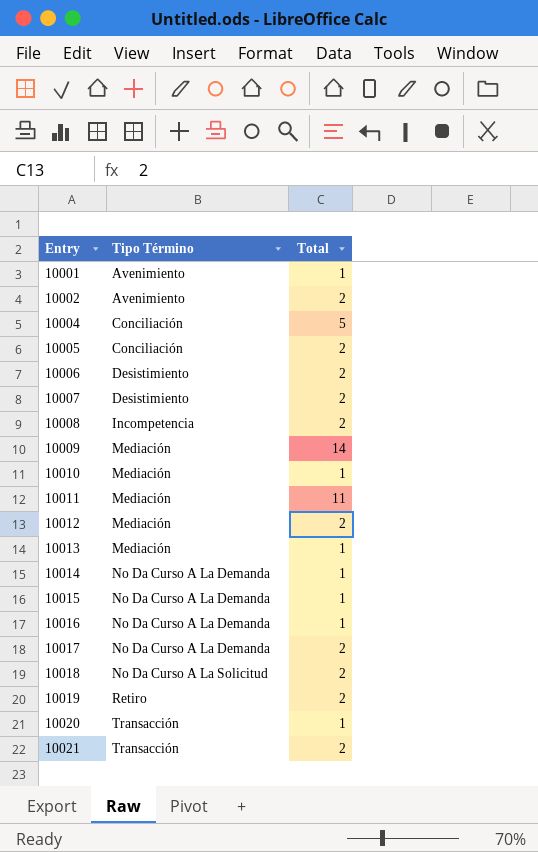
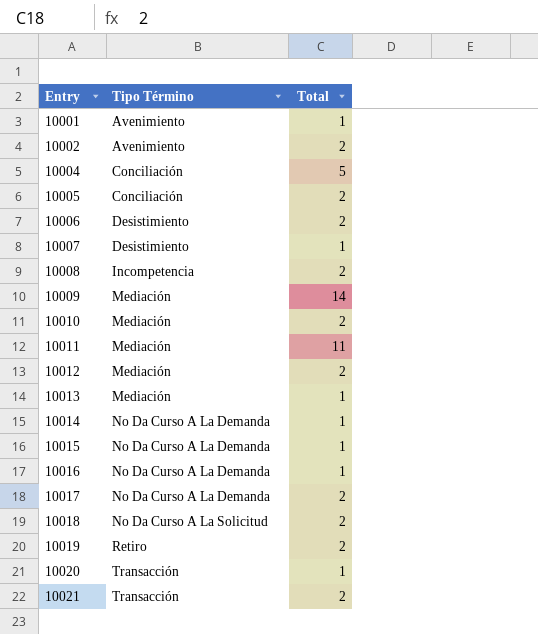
10007 | Total: 2 -> 1
10010 | Total: 1 -> 2

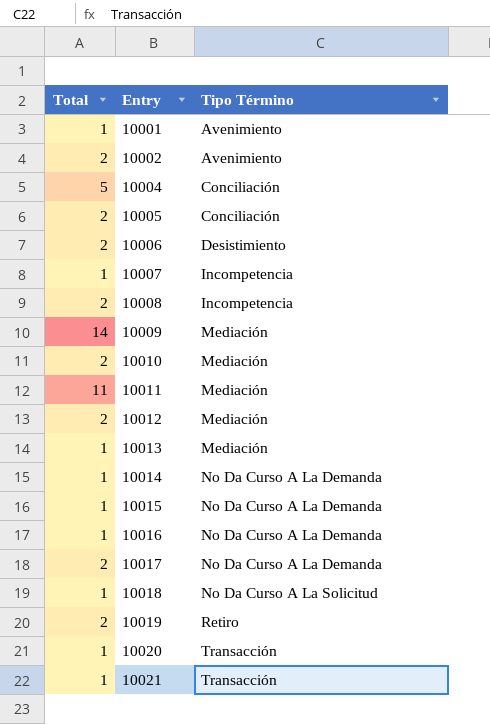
column Total | position: 3 -> 1
10007 | Tipo Término: Desistimiento -> Incompetencia
10018 | Total: 2 -> 1
10021 | Total: 2 -> 1

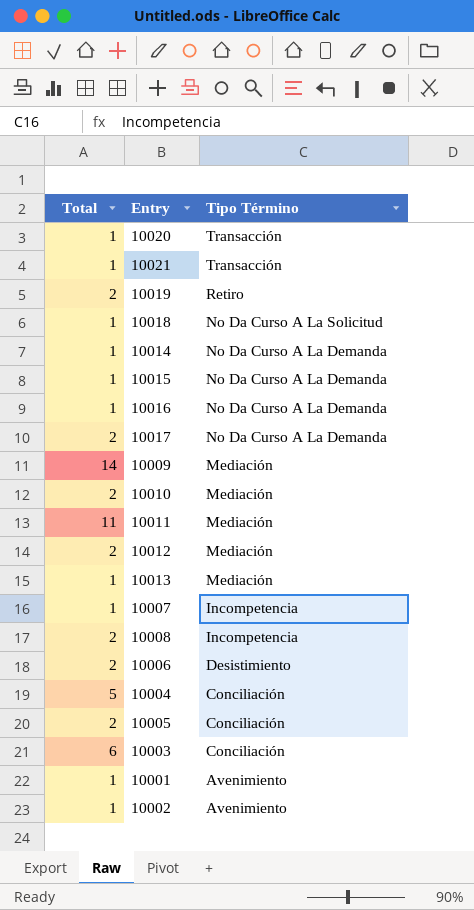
row order: Entry ascending -> Tipo Término descending
row 10003: none -> 6 | Conciliación
10002 | Total: 2 -> 1

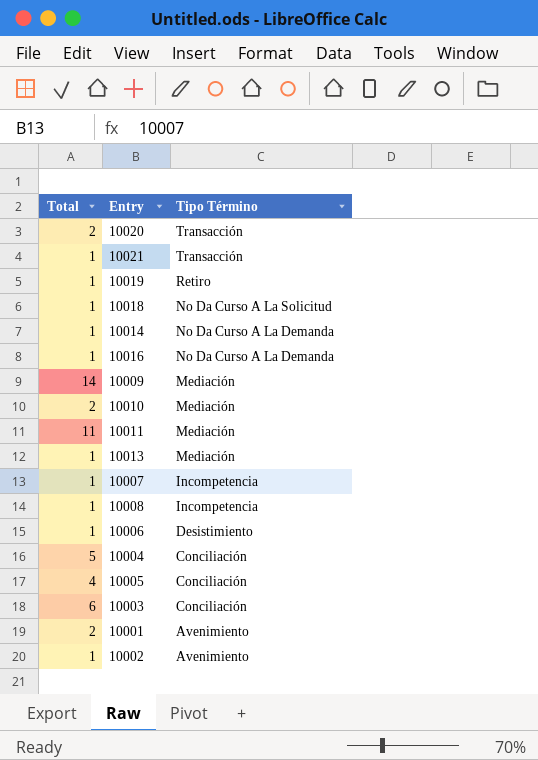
row 10015: 1 | No Da Curso A La Demanda -> none
row 10017: 2 | No Da Curso A La Demanda -> none
row 10012: 2 | Mediación -> none
10020 | Total: 1 -> 2
10019 | Total: 2 -> 1
10008 | Total: 2 -> 1
10006 | Total: 2 -> 1
10005 | Total: 2 -> 4
10001 | Total: 1 -> 2

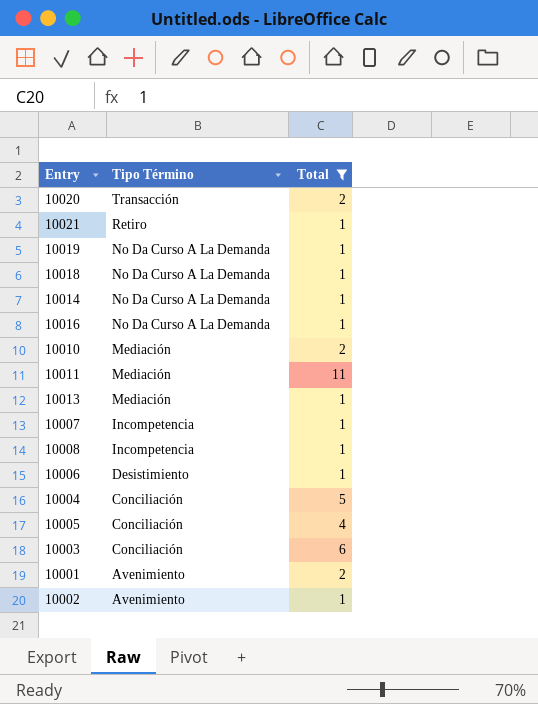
filter: none -> Total != 14
column Total | position: 1 -> 3
10021 | Tipo Término: Transacción -> Retiro
10019 | Tipo Término: Retiro -> No Da Curso A La Demanda
10018 | Tipo Término: No Da Curso A La Solicitud -> No Da Curso A La Demanda

